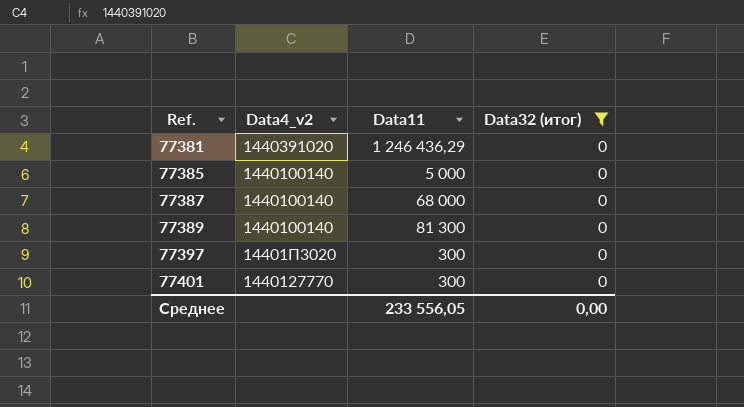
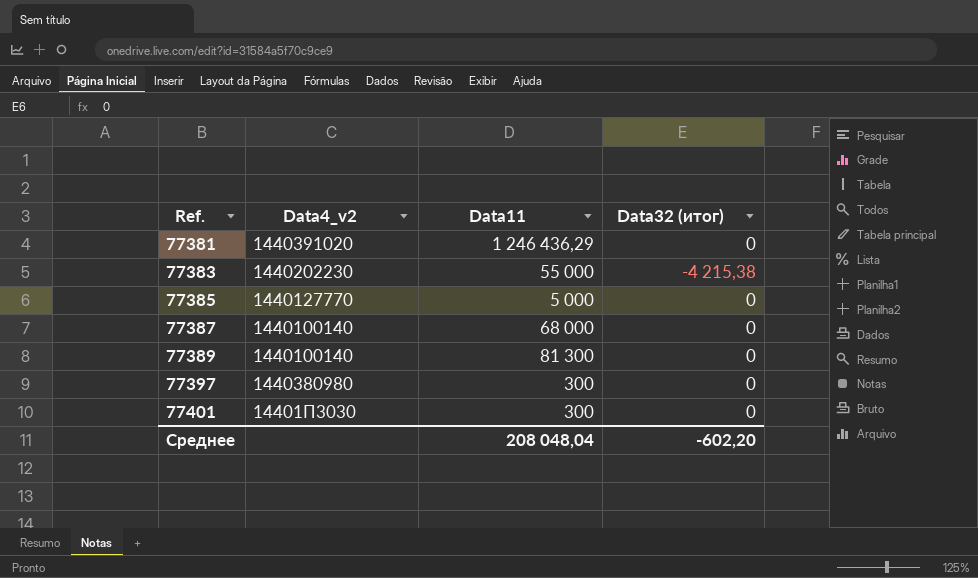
filter: Data32 (итог) = 0 -> none
77385 | Data4_v2: 1440100140 -> 1440127770
77397 | Data4_v2: 14401П3020 -> 1440380980
77401 | Data4_v2: 1440127770 -> 14401П3030
Среднее | Data11: 233 556,05 -> 208 048,04
Среднее | Data32 (итог): 0,00 -> -602,20

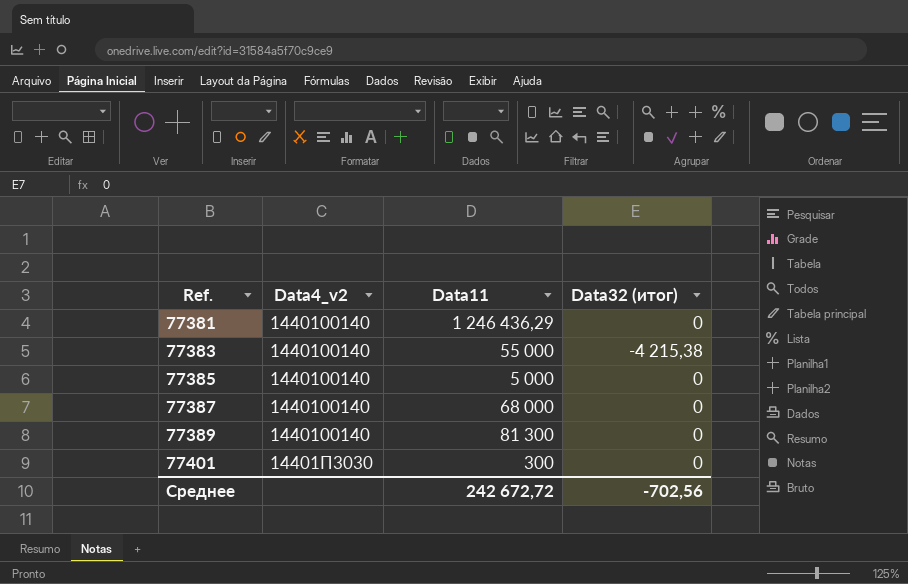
row 77397: 1440380980 | 300 | 0 -> none
77381 | Data4_v2: 1440391020 -> 1440100140
77383 | Data4_v2: 1440202230 -> 1440100140
77385 | Data4_v2: 1440127770 -> 1440100140
Среднее | Data11: 208 048,04 -> 242 672,72
Среднее | Data32 (итог): -602,20 -> -702,56

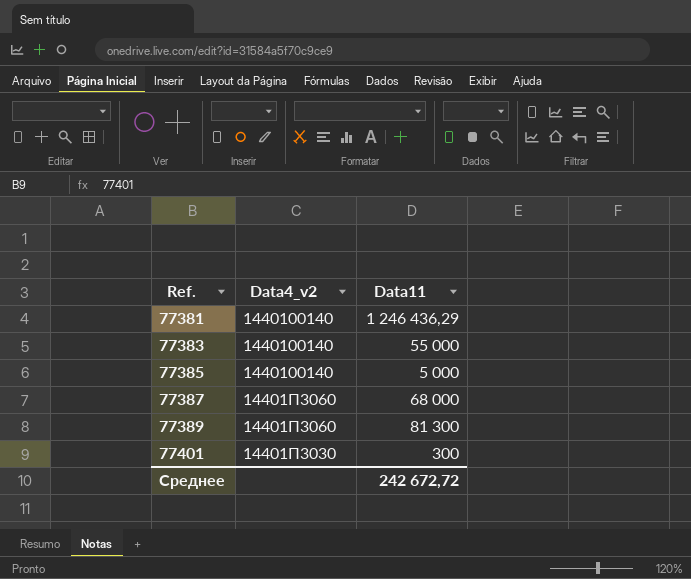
column Data32 (итог) | position: 4 -> none
77387 | Data4_v2: 1440100140 -> 14401П3060
77389 | Data4_v2: 1440100140 -> 14401П3060

